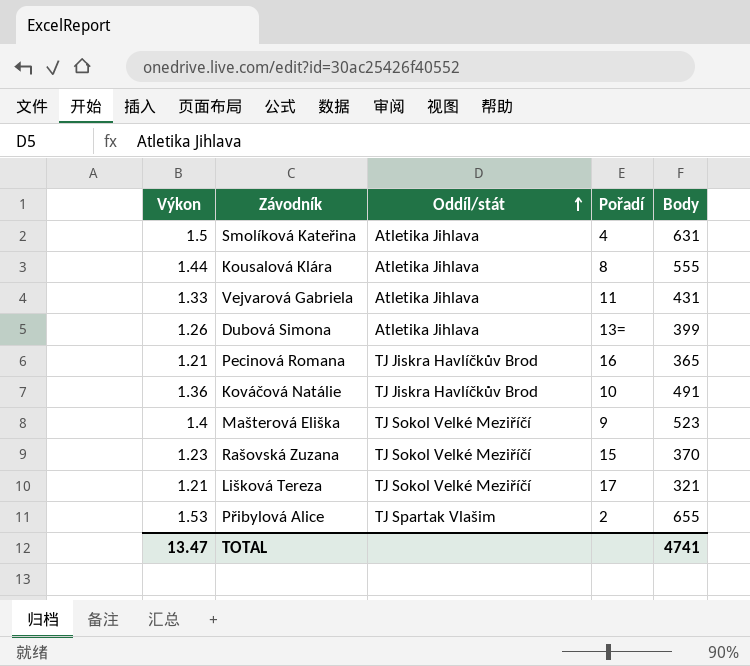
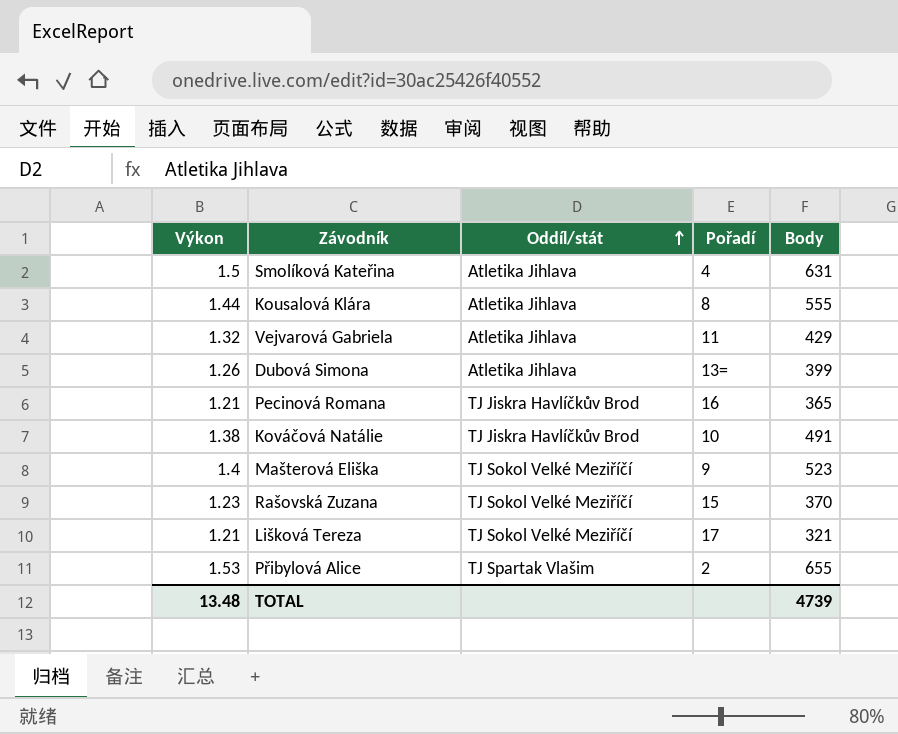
Vejvarová Gabriela | Výkon: 1.33 -> 1.32
Vejvarová Gabriela | Body: 431 -> 429
Kováčová Natálie | Výkon: 1.36 -> 1.38
TOTAL | Výkon: 13.47 -> 13.48
TOTAL | Body: 4741 -> 4739

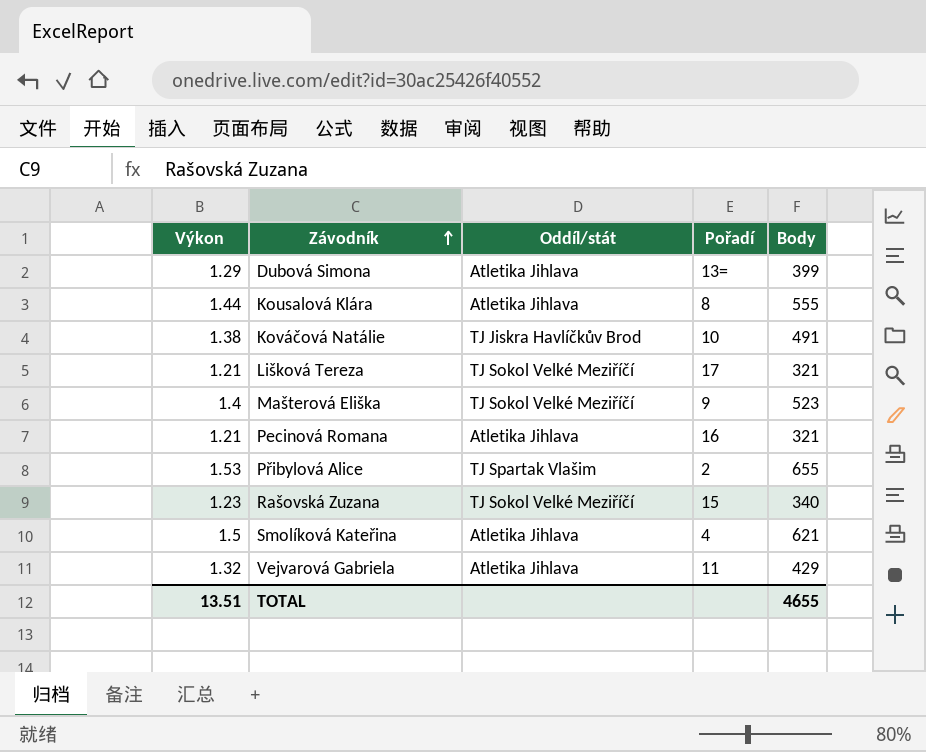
row order: Oddíl/stát ascending -> Závodník ascending
Dubová Simona | Výkon: 1.26 -> 1.29
Pecinová Romana | Oddíl/stát: TJ Jiskra Havlíčkův Brod -> Atletika Jihlava
Pecinová Romana | Body: 365 -> 321
Rašovská Zuzana | Body: 370 -> 340
Smolíková Kateřina | Body: 631 -> 621
TOTAL | Výkon: 13.48 -> 13.51
TOTAL | Body: 4739 -> 4655

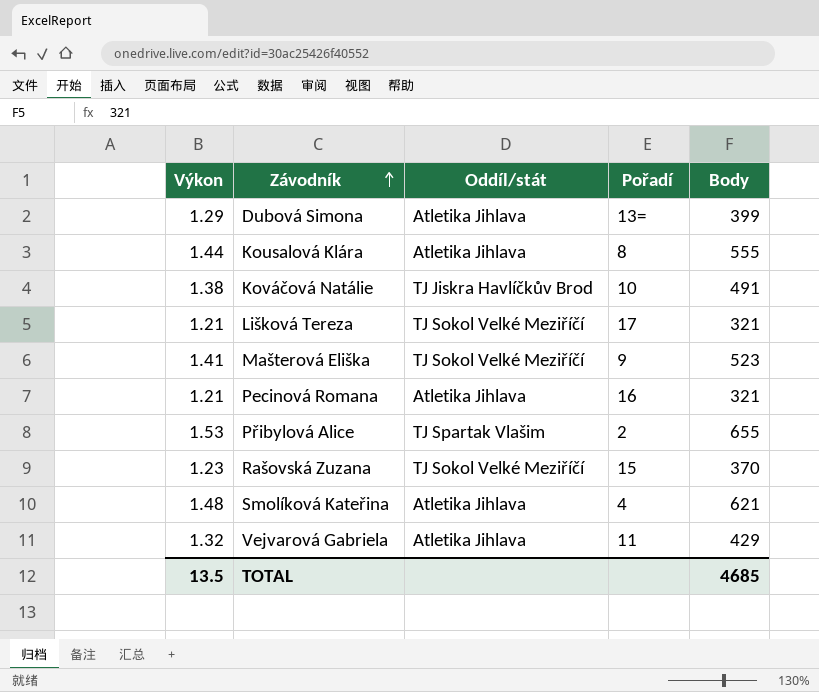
Mašterová Eliška | Výkon: 1.4 -> 1.41
Rašovská Zuzana | Body: 340 -> 370
Smolíková Kateřina | Výkon: 1.5 -> 1.48
TOTAL | Výkon: 13.51 -> 13.5
TOTAL | Body: 4655 -> 4685

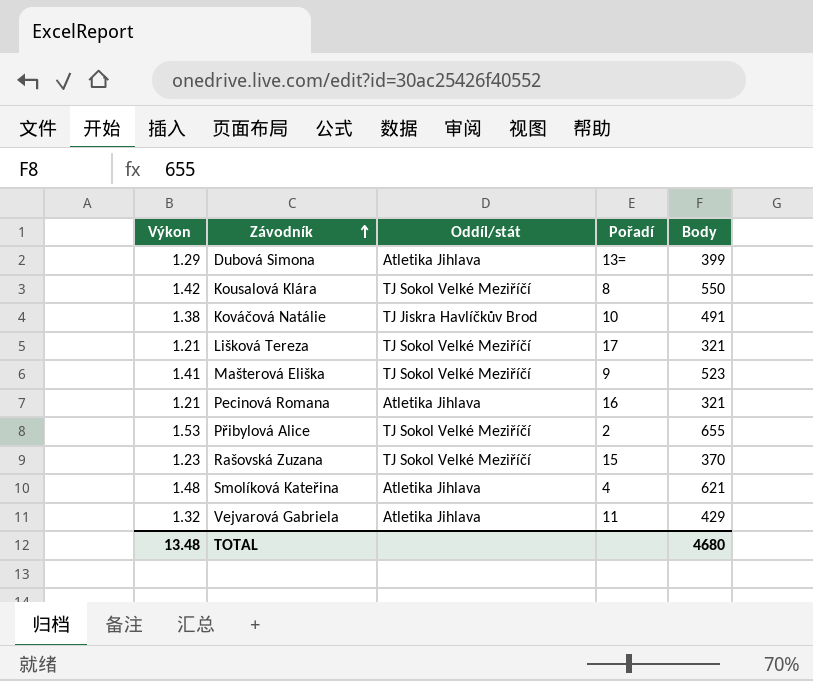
Kousalová Klára | Výkon: 1.44 -> 1.42
Kousalová Klára | Oddíl/stát: Atletika Jihlava -> TJ Sokol Velké Meziříčí
Kousalová Klára | Body: 555 -> 550
Přibylová Alice | Oddíl/stát: TJ Spartak Vlašim -> TJ Sokol Velké Meziříčí
TOTAL | Výkon: 13.5 -> 13.48
TOTAL | Body: 4685 -> 4680

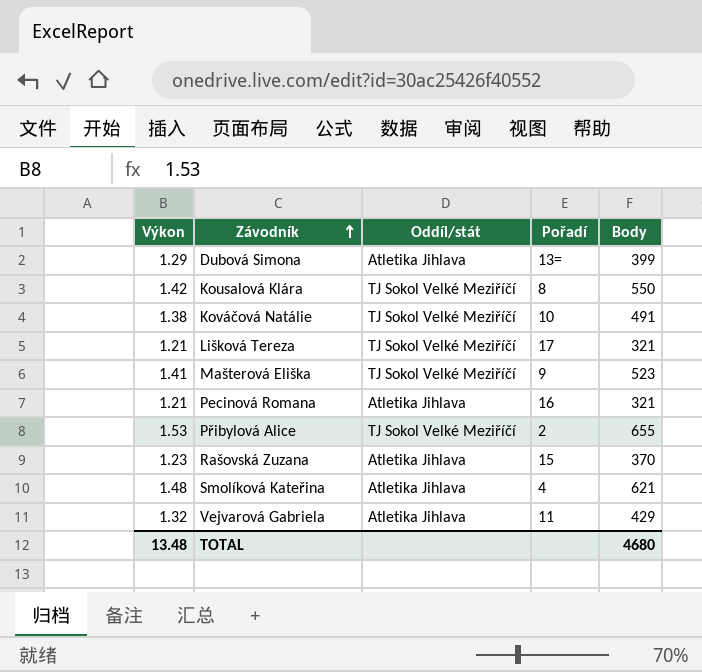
Kováčová Natálie | Oddíl/stát: TJ Jiskra Havlíčkův Brod -> TJ Sokol Velké Meziříčí
Rašovská Zuzana | Oddíl/stát: TJ Sokol Velké Meziříčí -> Atletika Jihlava

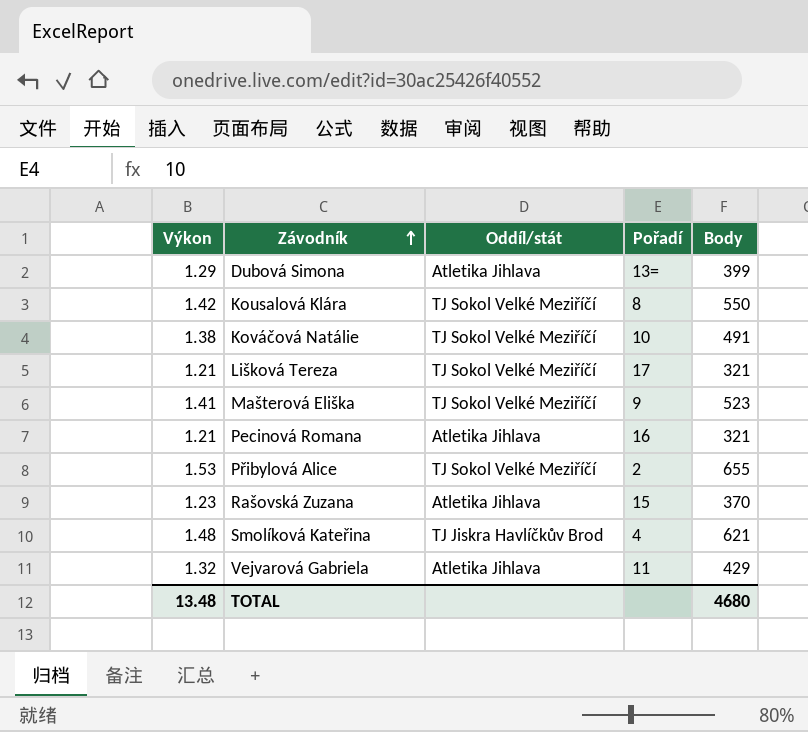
Smolíková Kateřina | Oddíl/stát: Atletika Jihlava -> TJ Jiskra Havlíčkův Brod

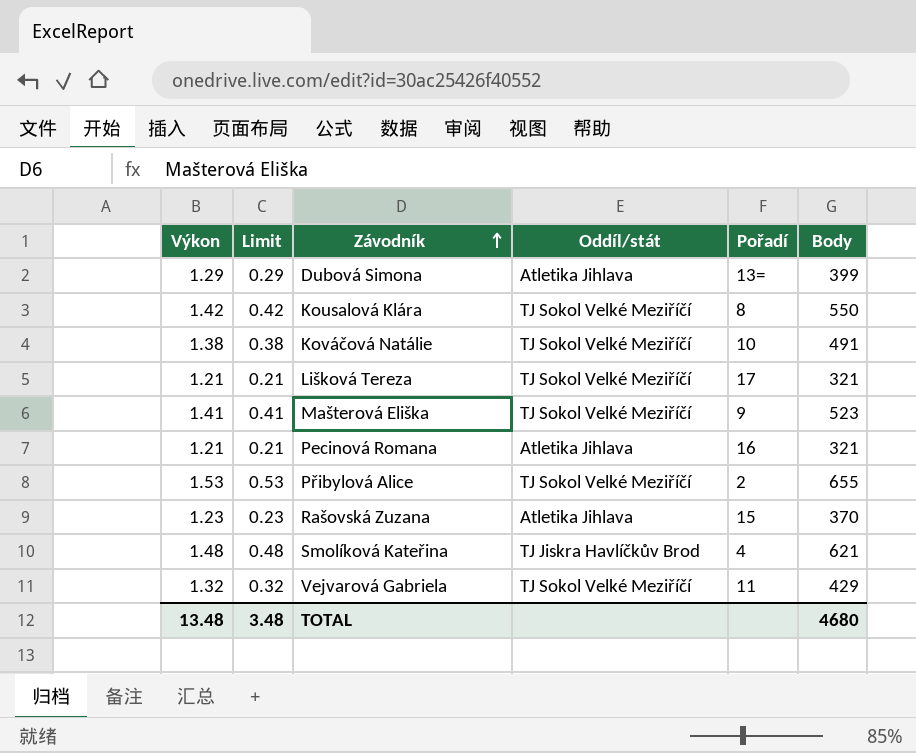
column Limit | formula: none -> [Výkon] - 1
Vejvarová Gabriela | Oddíl/stát: Atletika Jihlava -> TJ Sokol Velké Meziříčí

